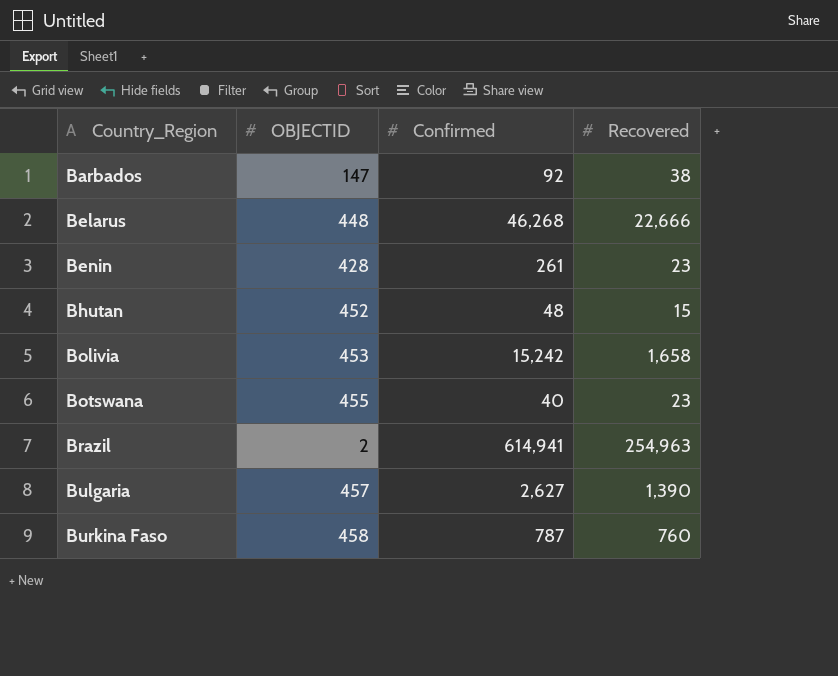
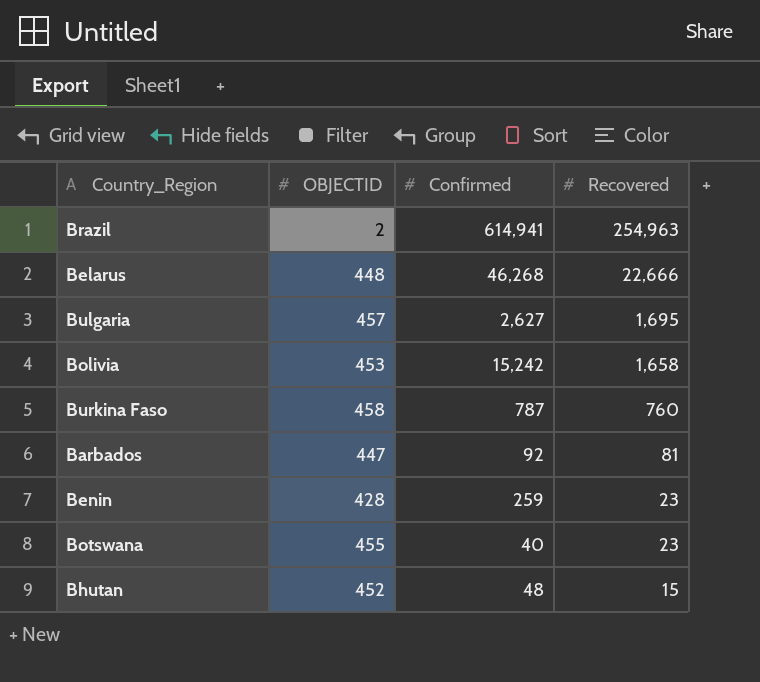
row order: Country_Region ascending -> Recovered descending
Bulgaria | Recovered: 1,390 -> 1,695
Barbados | OBJECTID: 147 -> 447
Barbados | Recovered: 38 -> 81
Benin | Confirmed: 261 -> 259

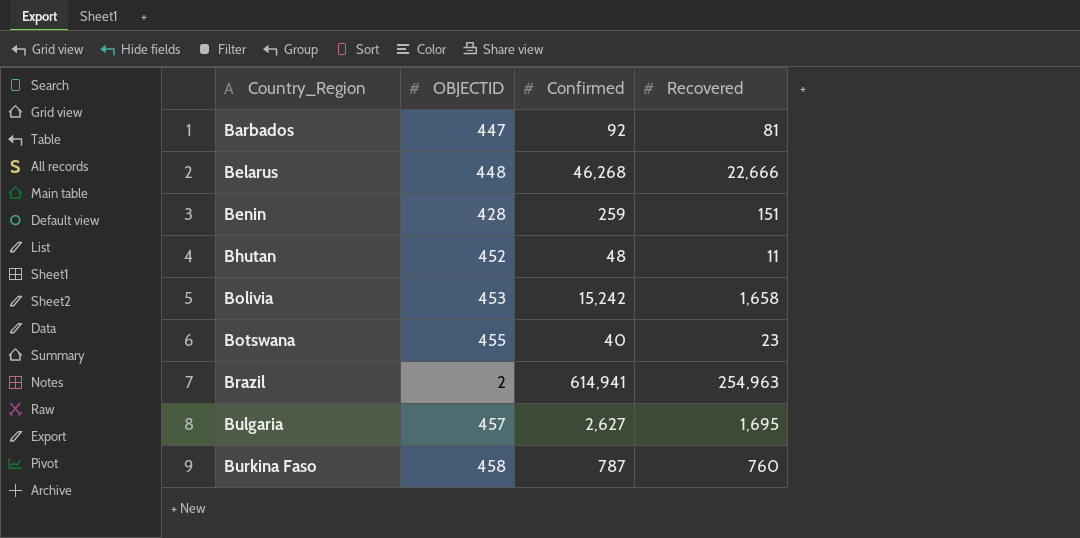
row order: Recovered descending -> Country_Region ascending
Benin | Recovered: 23 -> 151
Bhutan | Recovered: 15 -> 11

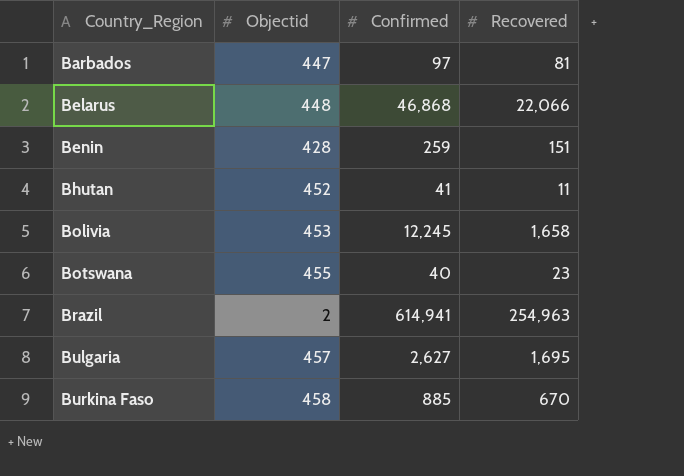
column name: OBJECTID -> Objectid
Barbados | Confirmed: 92 -> 97
Belarus | Confirmed: 46,268 -> 46,868
Belarus | Recovered: 22,666 -> 22,066
Bhutan | Confirmed: 48 -> 41
Bolivia | Confirmed: 15,242 -> 12,245
Burkina Faso | Confirmed: 787 -> 885
Burkina Faso | Recovered: 760 -> 670

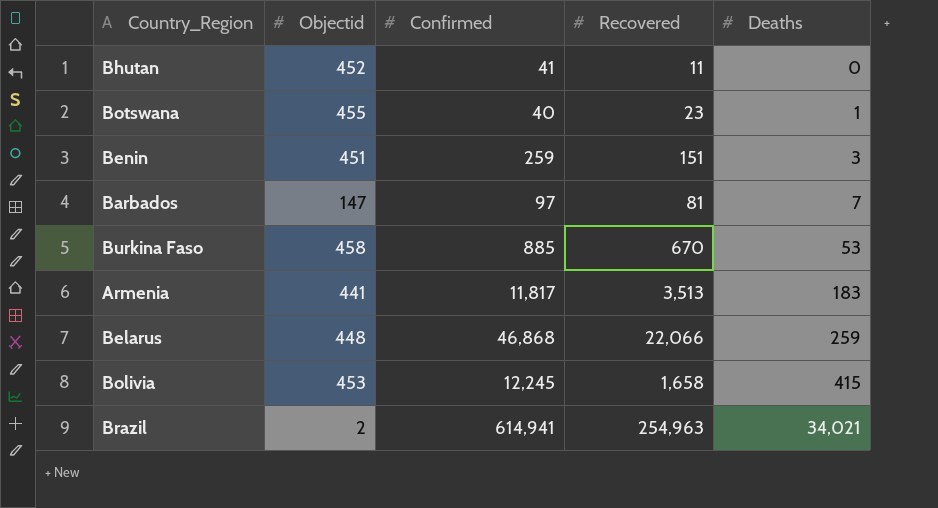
row order: Country_Region ascending -> Deaths ascending
column Deaths | position: none -> 5
row Bulgaria: 457 | 2,627 | 1,695 -> none
Benin | Objectid: 428 -> 451
Barbados | Objectid: 447 -> 147
row Armenia: none -> 441 | 11,817 | 3,513 | 183

